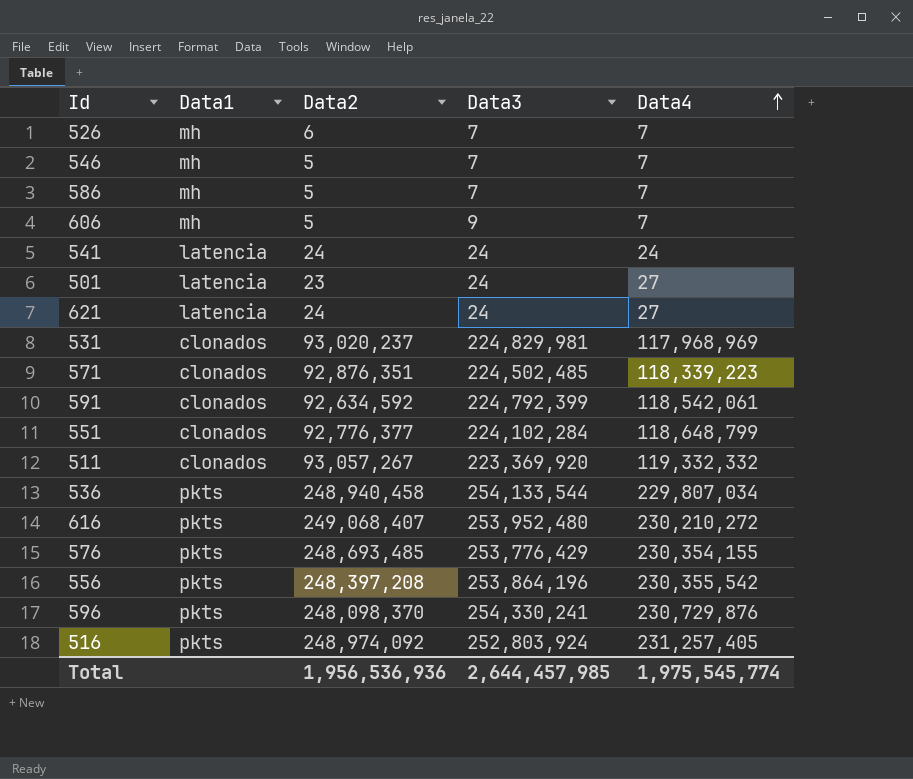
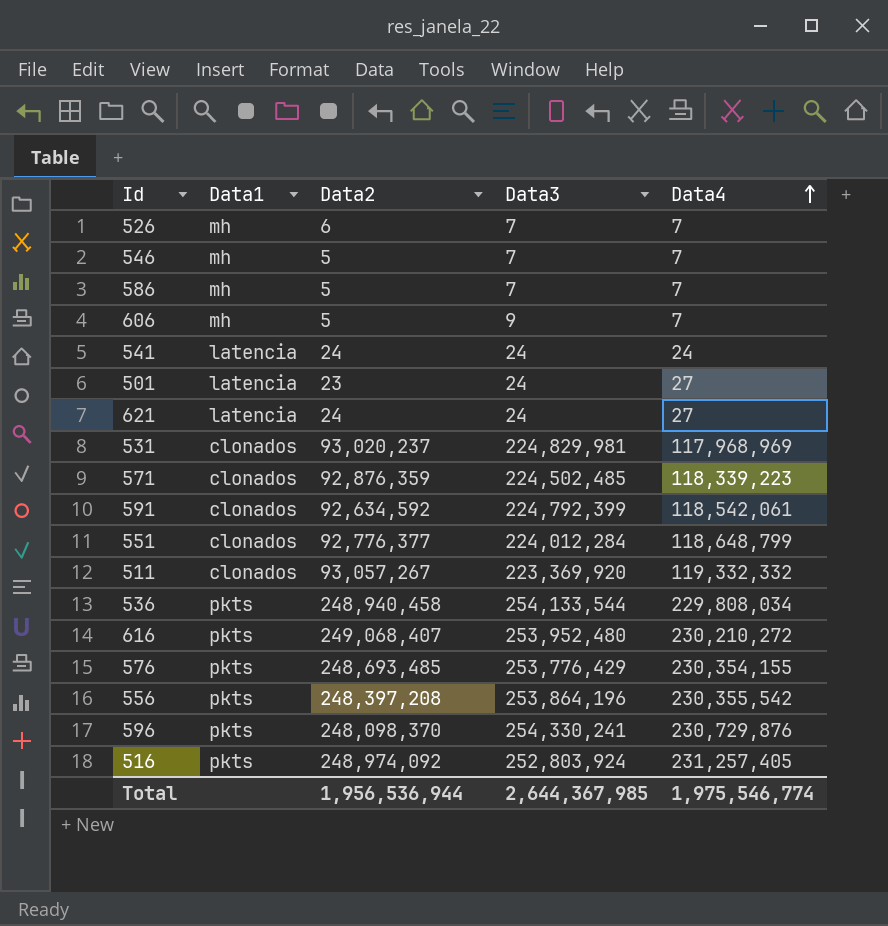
571 | Data2: 92,876,351 -> 92,876,359
551 | Data3: 224,102,284 -> 224,012,284
536 | Data4: 229,807,034 -> 229,808,034
Total | Data2: 1,956,536,936 -> 1,956,536,944
Total | Data3: 2,644,457,985 -> 2,644,367,985
Total | Data4: 1,975,545,774 -> 1,975,546,774

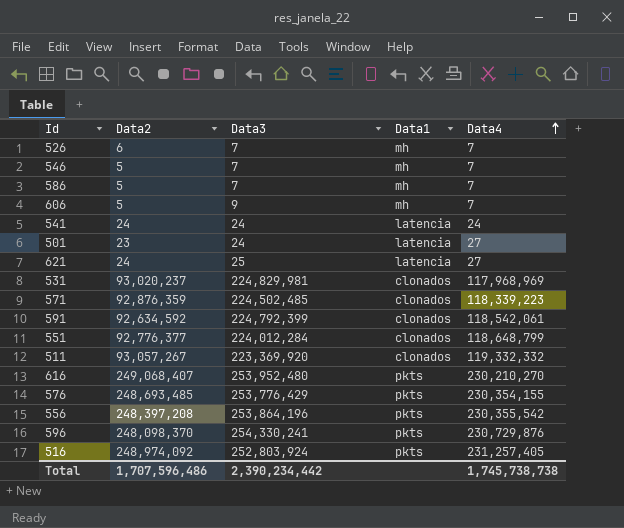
column Data1 | position: 2 -> 4
row 536: pkts | 248,940,458 | 254,133,544 | 229,808,034 -> none
621 | Data3: 24 -> 25
616 | Data4: 230,210,272 -> 230,210,270
Total | Data2: 1,956,536,944 -> 1,707,596,486
Total | Data3: 2,644,367,985 -> 2,390,234,442
Total | Data4: 1,975,546,774 -> 1,745,738,738

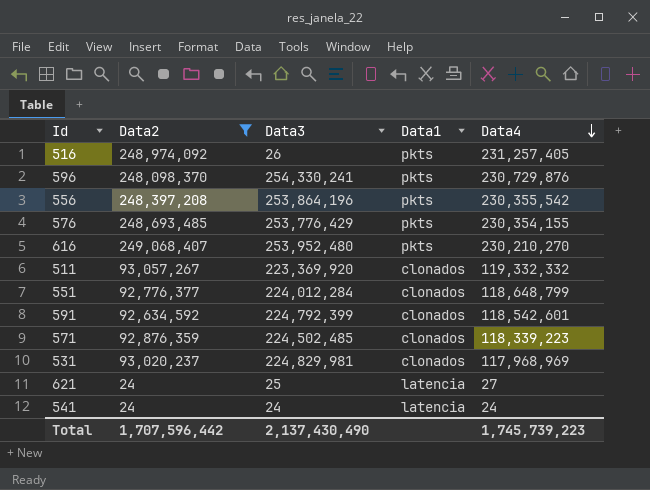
filter: none -> Data2 >= 24
row order: Data4 ascending -> Data4 descending
516 | Data3: 252,803,924 -> 26
591 | Data4: 118,542,061 -> 118,542,601
Total | Data2: 1,707,596,486 -> 1,707,596,442
Total | Data3: 2,390,234,442 -> 2,137,430,490
Total | Data4: 1,745,738,738 -> 1,745,739,223

